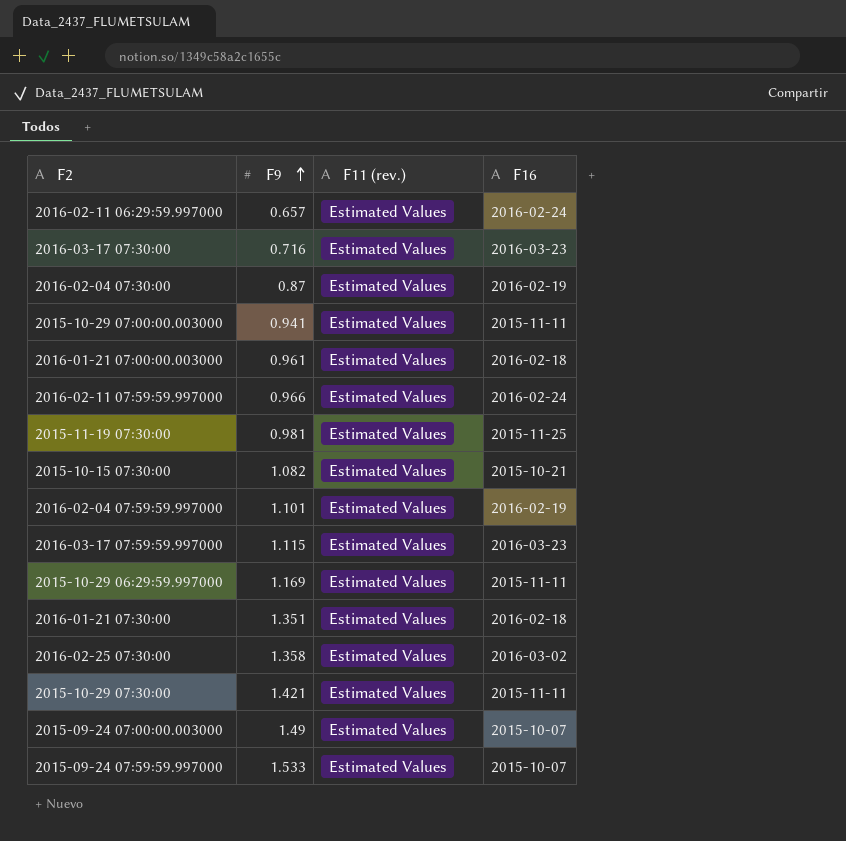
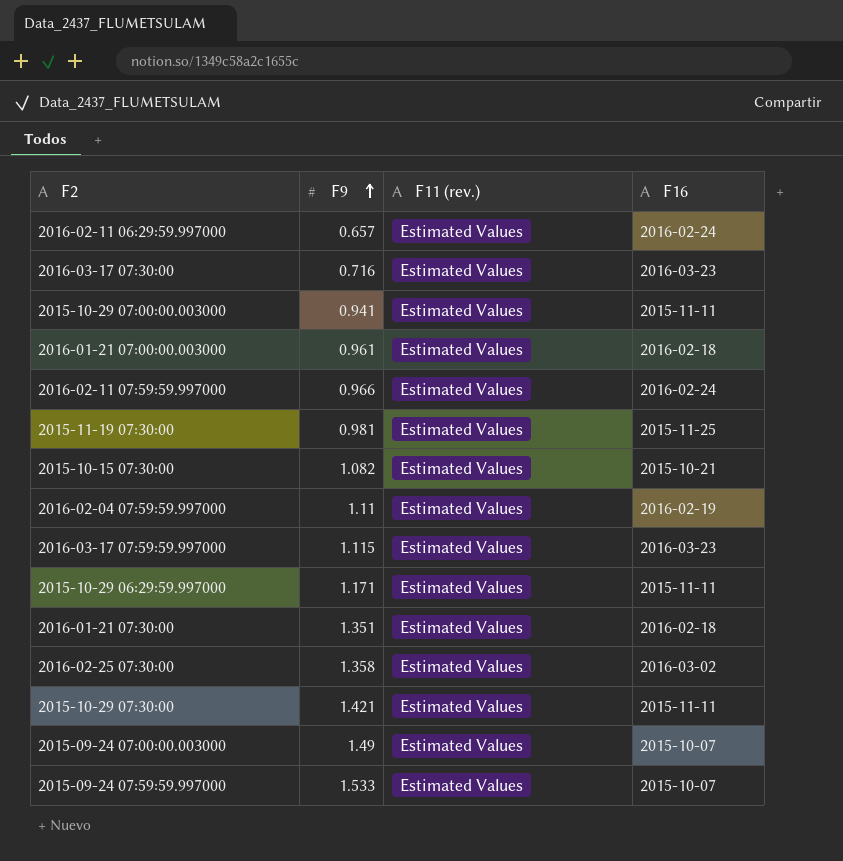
row 2016-02-04 07:30:00: 0.87 | Estimated Values | 2016-02-19 -> none
2016-02-04 07:59:59.997000 | F9: 1.101 -> 1.11
2015-10-29 06:29:59.997000 | F9: 1.169 -> 1.171

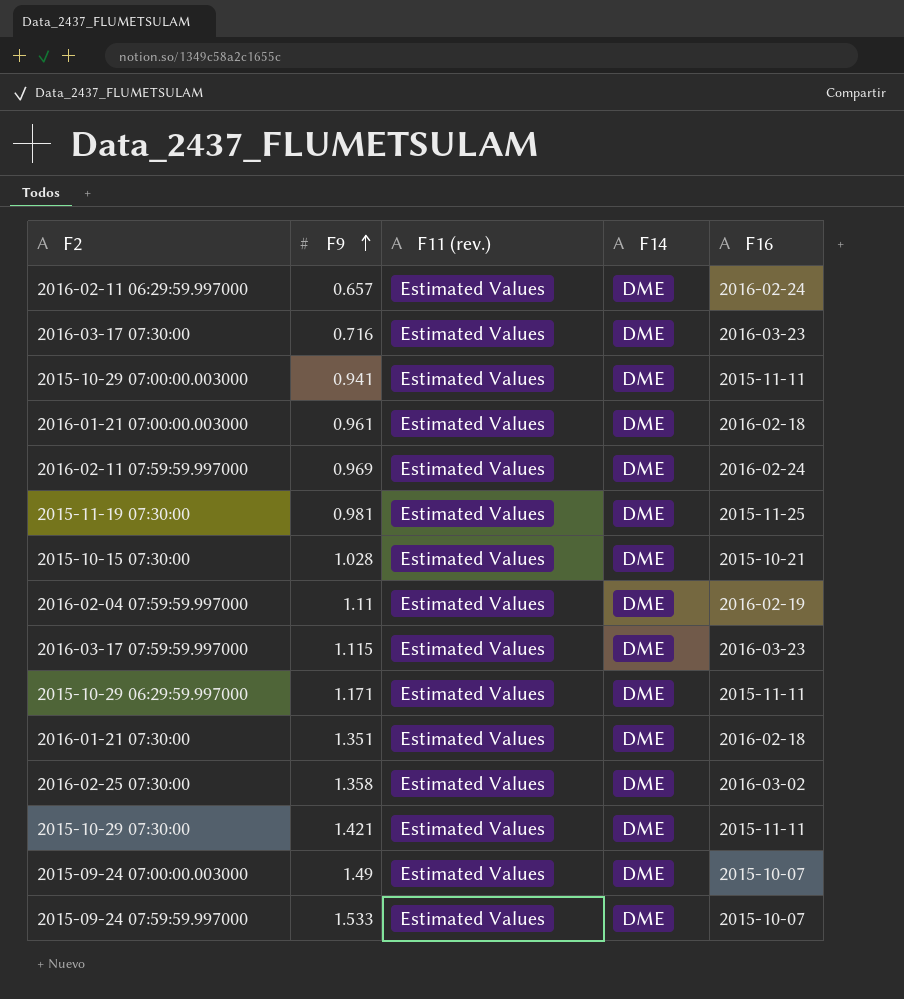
column F14 | position: none -> 4
2016-02-11 07:59:59.997000 | F9: 0.966 -> 0.969
2015-10-15 07:30:00 | F9: 1.082 -> 1.028

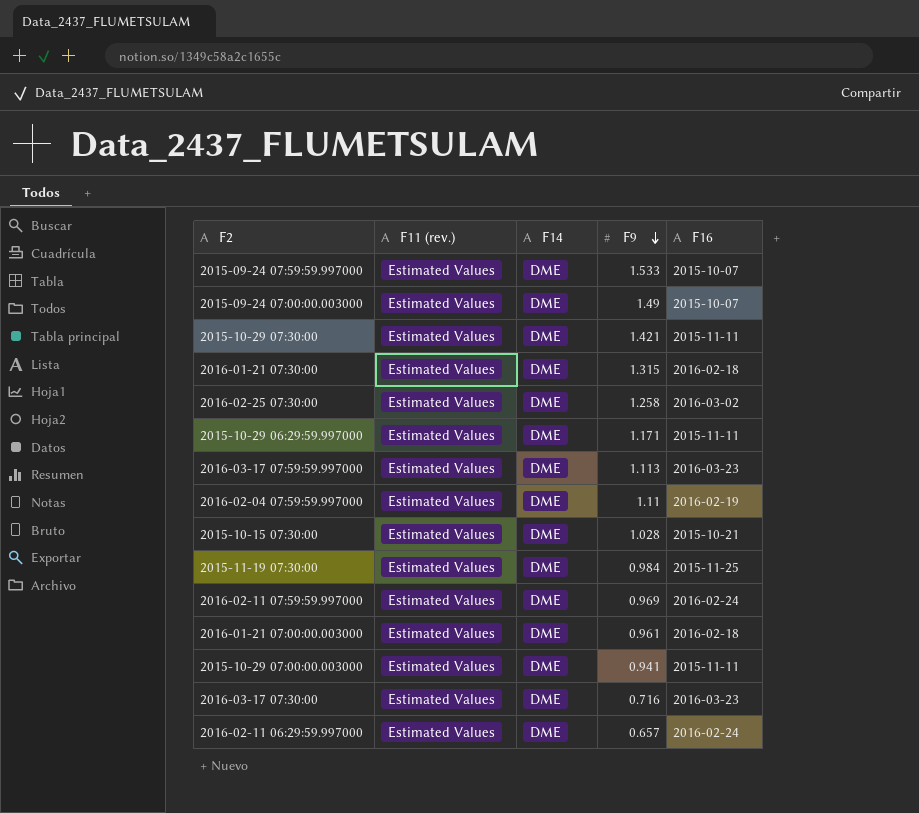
row order: F9 ascending -> F9 descending
column F9 | position: 2 -> 4
2016-01-21 07:30:00 | F9: 1.351 -> 1.315
2016-02-25 07:30:00 | F9: 1.358 -> 1.258
2016-03-17 07:59:59.997000 | F9: 1.115 -> 1.113
2015-11-19 07:30:00 | F9: 0.981 -> 0.984

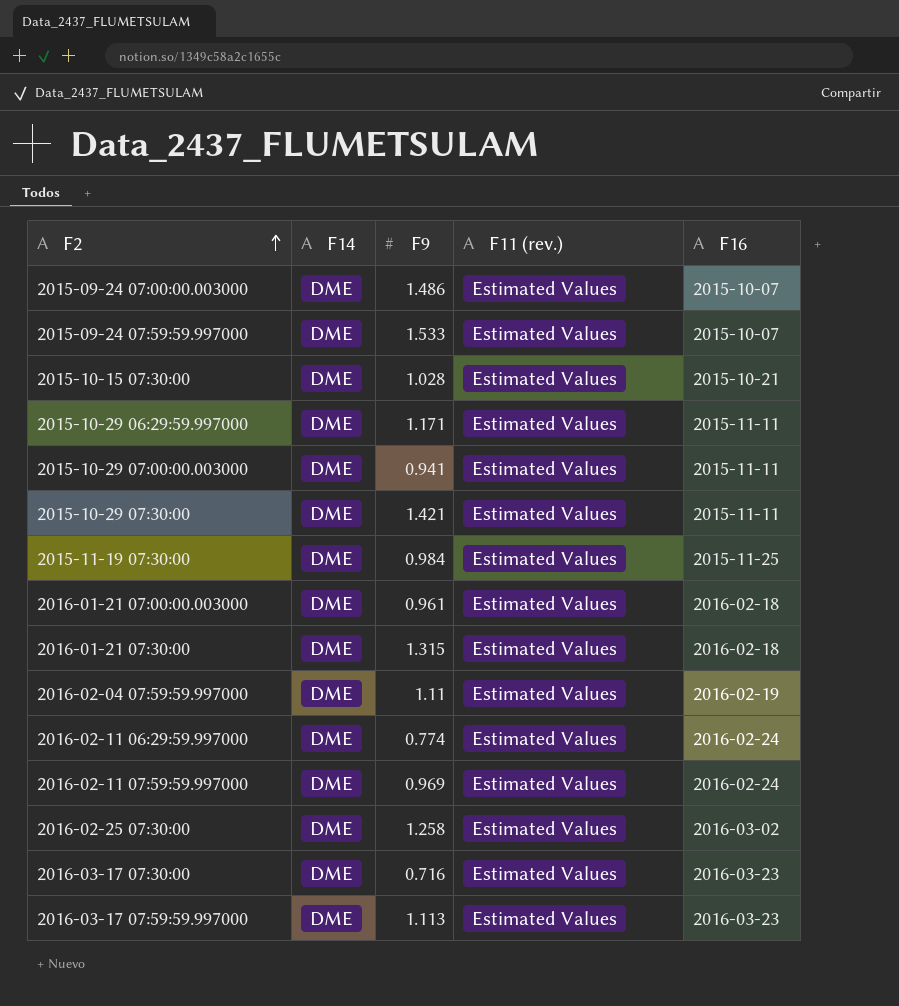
row order: F9 descending -> F2 ascending
column F11 (rev.) | position: 2 -> 4
2015-09-24 07:00:00.003000 | F9: 1.49 -> 1.486
2016-02-11 06:29:59.997000 | F9: 0.657 -> 0.774

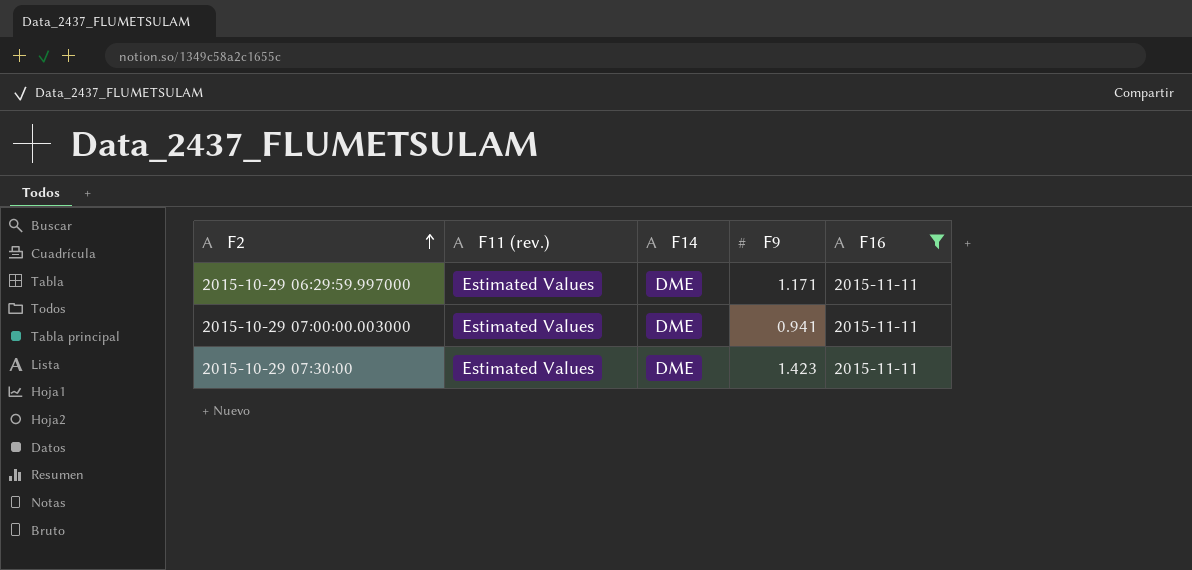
filter: none -> F16 = 2015-11-11
column F11 (rev.) | position: 4 -> 2
2015-10-29 07:30:00 | F9: 1.421 -> 1.423

